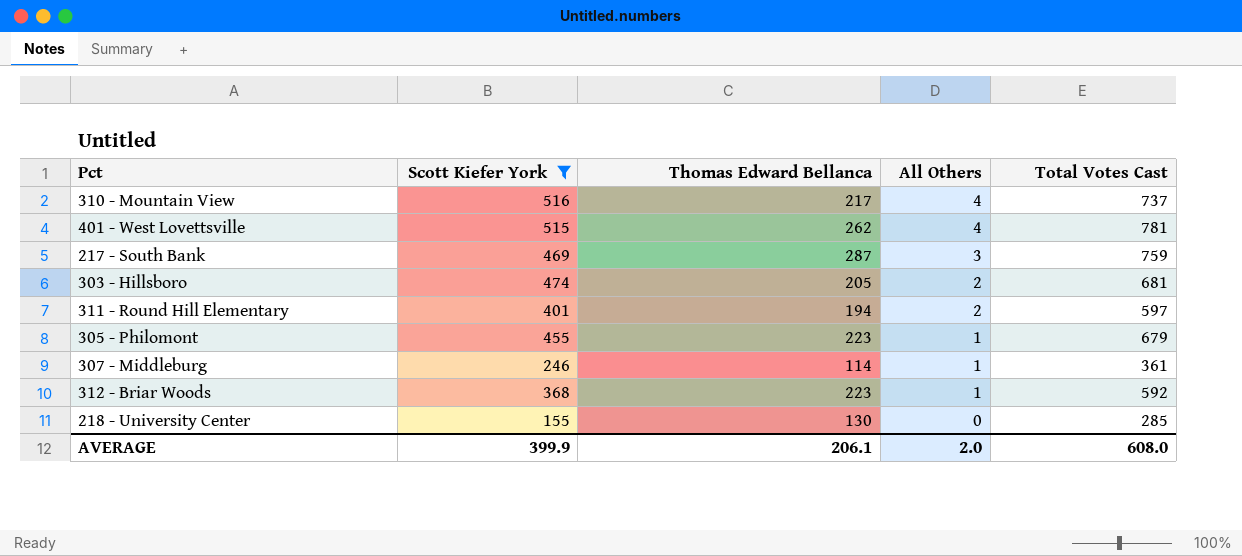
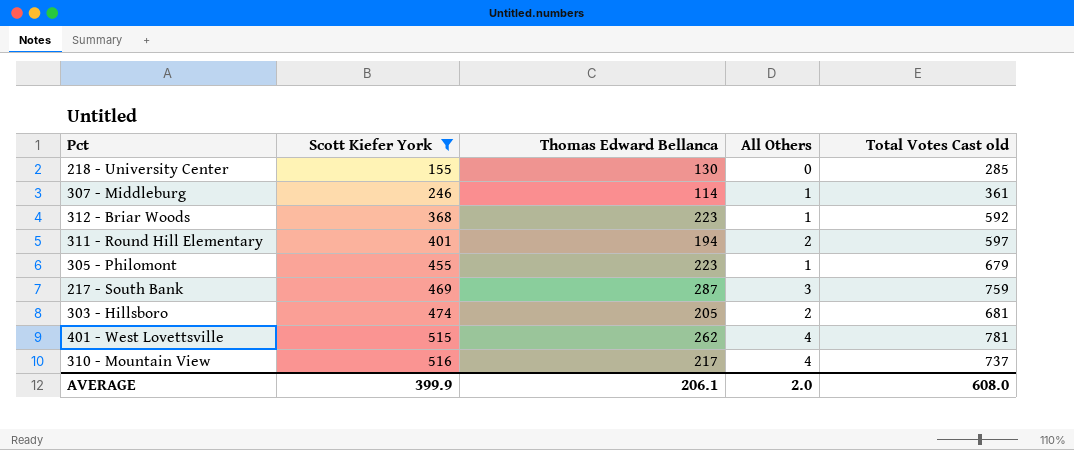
row order: All Others descending -> Scott Kiefer York ascending
column name: Total Votes Cast -> Total Votes Cast old

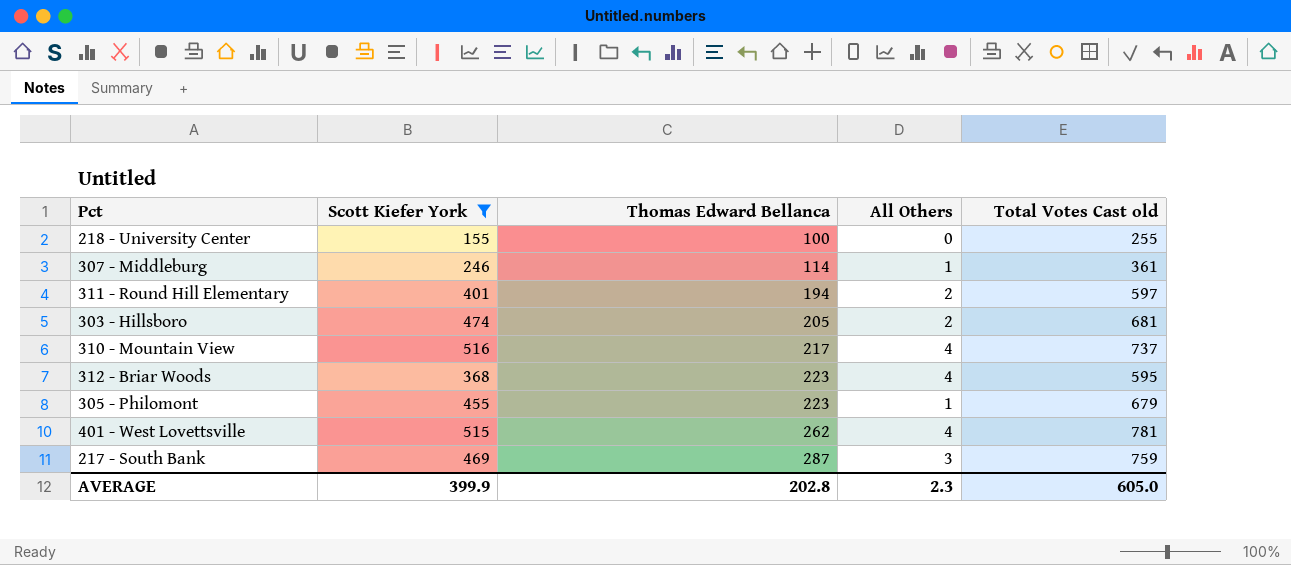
row order: Scott Kiefer York ascending -> Thomas Edward Bellanca ascending
218 - University Center | Thomas Edward Bellanca: 130 -> 100
218 - University Center | Total Votes Cast old: 285 -> 255
312 - Briar Woods | All Others: 1 -> 4
312 - Briar Woods | Total Votes Cast old: 592 -> 595
AVERAGE | Thomas Edward Bellanca: 206.1 -> 202.8
AVERAGE | All Others: 2.0 -> 2.3
AVERAGE | Total Votes Cast old: 608.0 -> 605.0

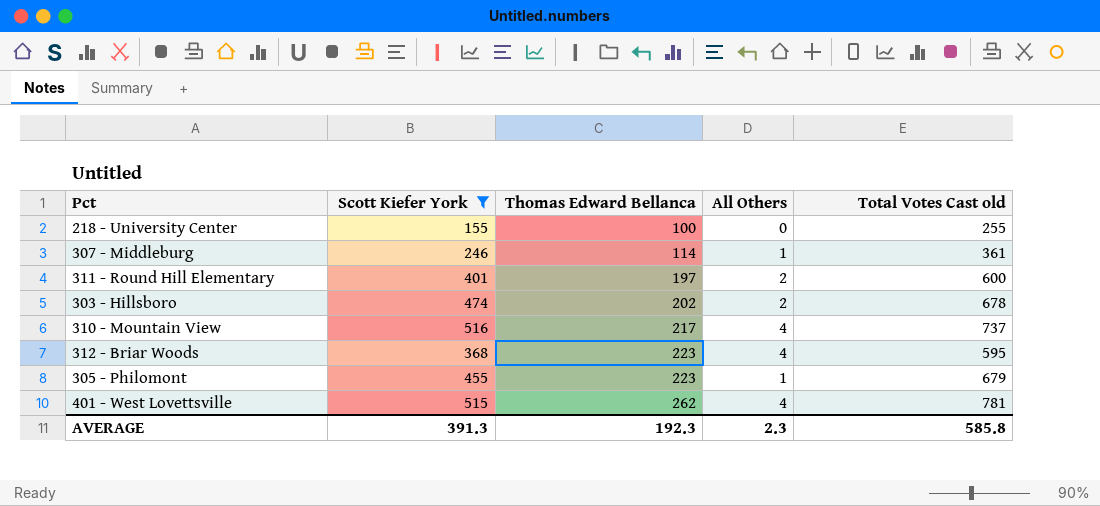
row 217 - South Bank: 469 | 287 | 3 | 759 -> none
311 - Round Hill Elementary | Thomas Edward Bellanca: 194 -> 197
311 - Round Hill Elementary | Total Votes Cast old: 597 -> 600
303 - Hillsboro | Thomas Edward Bellanca: 205 -> 202
303 - Hillsboro | Total Votes Cast old: 681 -> 678
AVERAGE | Scott Kiefer York: 399.9 -> 391.3
AVERAGE | Thomas Edward Bellanca: 202.8 -> 192.3
AVERAGE | Total Votes Cast old: 605.0 -> 585.8

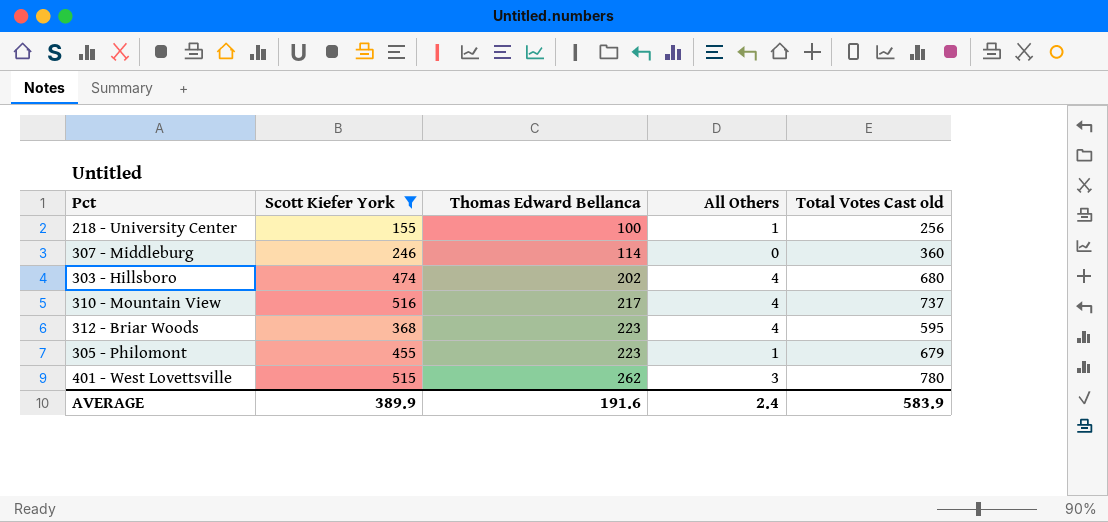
row 311 - Round Hill Elementary: 401 | 197 | 2 | 600 -> none
218 - University Center | All Others: 0 -> 1
218 - University Center | Total Votes Cast old: 255 -> 256
307 - Middleburg | All Others: 1 -> 0
307 - Middleburg | Total Votes Cast old: 361 -> 360
303 - Hillsboro | All Others: 2 -> 4
303 - Hillsboro | Total Votes Cast old: 678 -> 680
401 - West Lovettsville | All Others: 4 -> 3
401 - West Lovettsville | Total Votes Cast old: 781 -> 780
AVERAGE | Scott Kiefer York: 391.3 -> 389.9
AVERAGE | Thomas Edward Bellanca: 192.3 -> 191.6
AVERAGE | All Others: 2.3 -> 2.4
AVERAGE | Total Votes Cast old: 585.8 -> 583.9

